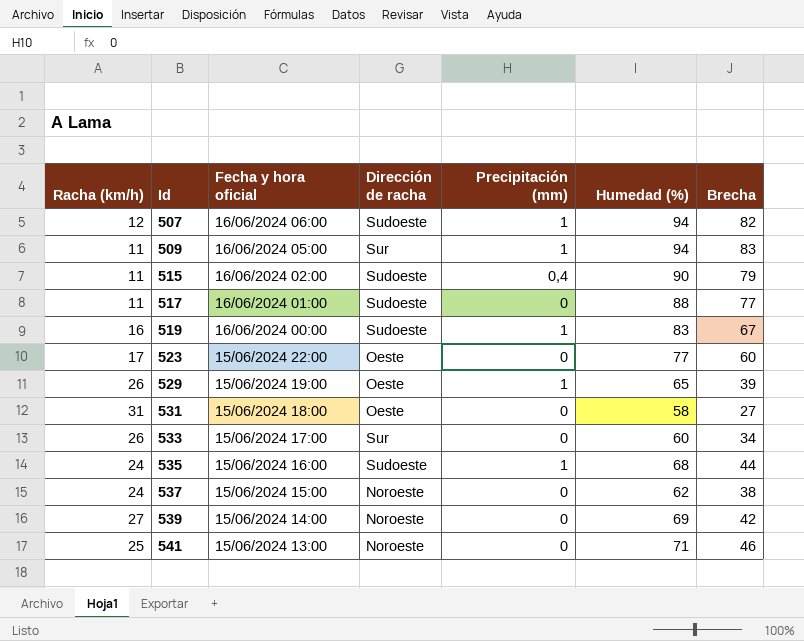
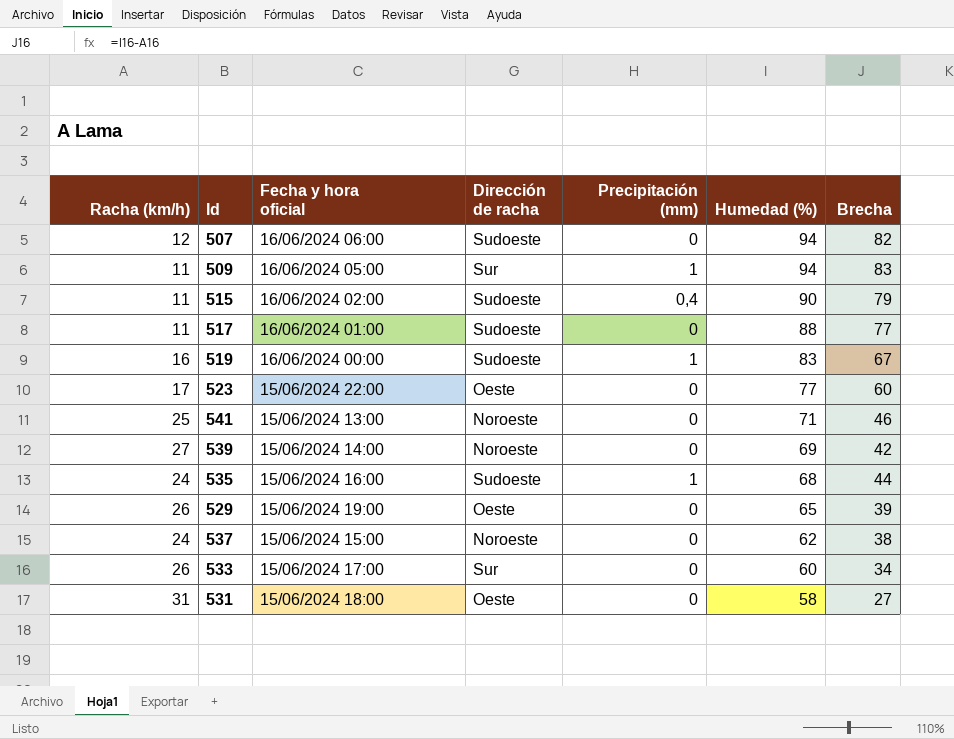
row order: Id ascending -> Humedad (%) descending
507 | Precipitación (mm): 1 -> 0
529 | Precipitación (mm): 1 -> 0

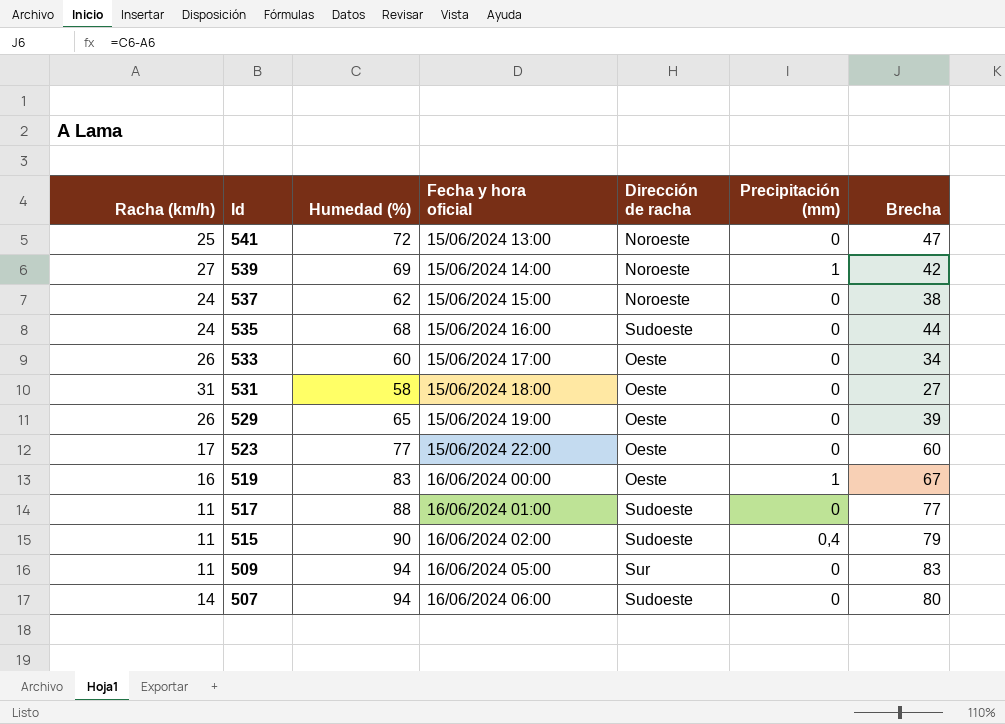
row order: Humedad (%) descending -> Id descending
column Humedad (%) | position: 6 -> 3
541 | Humedad (%): 71 -> 72
541 | Brecha: 46 -> 47
539 | Precipitación (mm): 0 -> 1
535 | Precipitación (mm): 1 -> 0
533 | Dirección de racha: Sur -> Oeste
519 | Dirección de racha: Sudoeste -> Oeste
509 | Precipitación (mm): 1 -> 0
507 | Racha (km/h): 12 -> 14
507 | Brecha: 82 -> 80

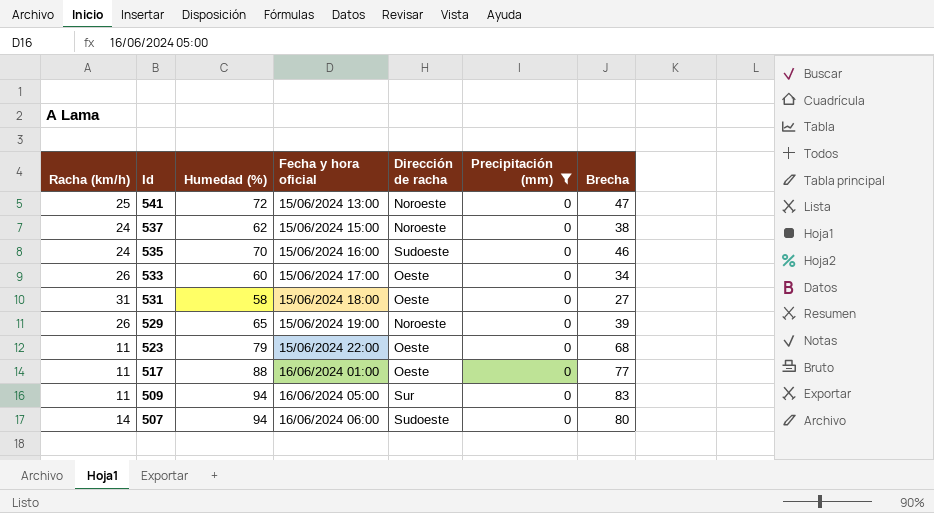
filter: none -> Precipitación (mm) = 0
535 | Humedad (%): 68 -> 70
535 | Brecha: 44 -> 46
529 | Dirección de racha: Oeste -> Noroeste
523 | Racha (km/h): 17 -> 11
523 | Humedad (%): 77 -> 79
523 | Brecha: 60 -> 68
517 | Dirección de racha: Sudoeste -> Oeste

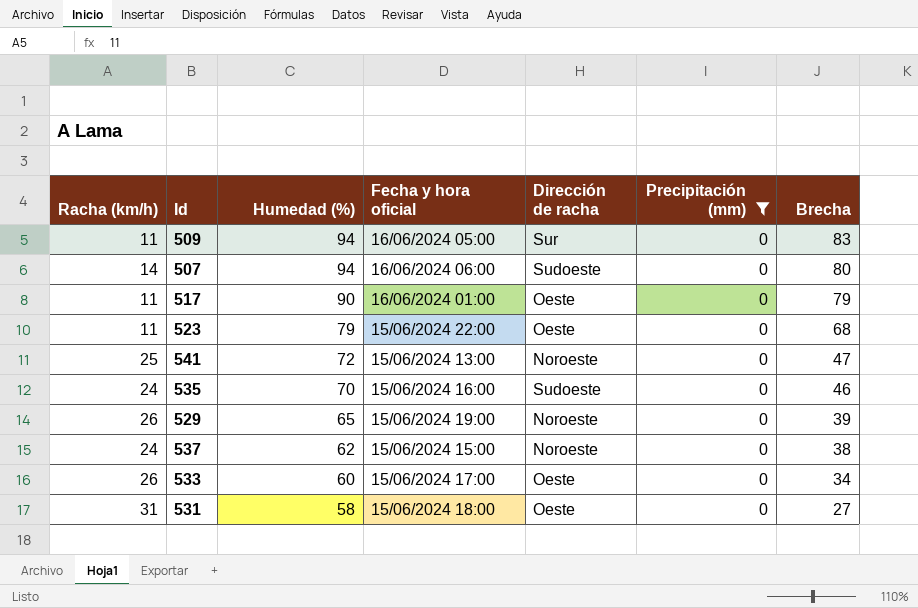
row order: Id descending -> Humedad (%) descending
517 | Humedad (%): 88 -> 90
517 | Brecha: 77 -> 79

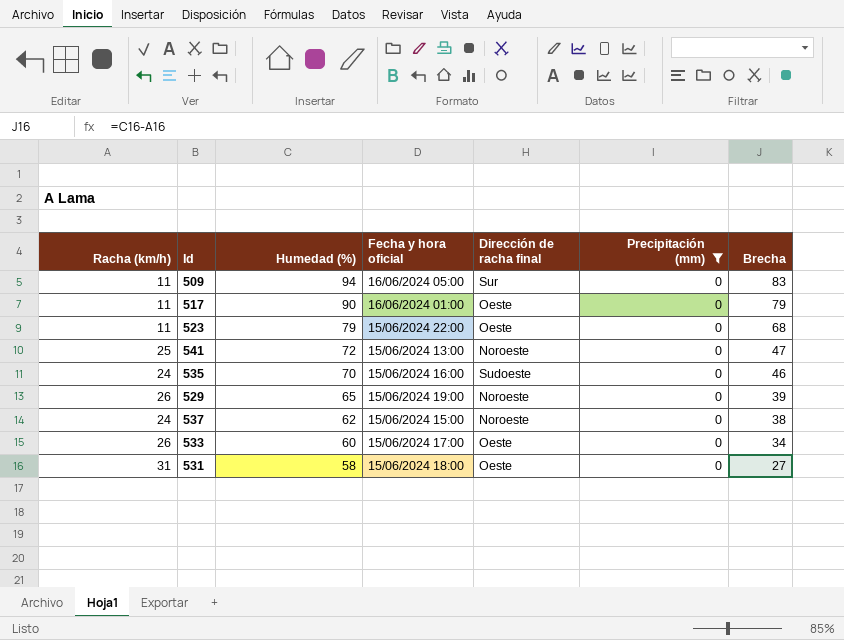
column name: Dirección de racha -> Dirección de racha final
row 507: 14 | 94 | 16/06/2024 06:00 | Sudoeste | 0 | 80 -> none

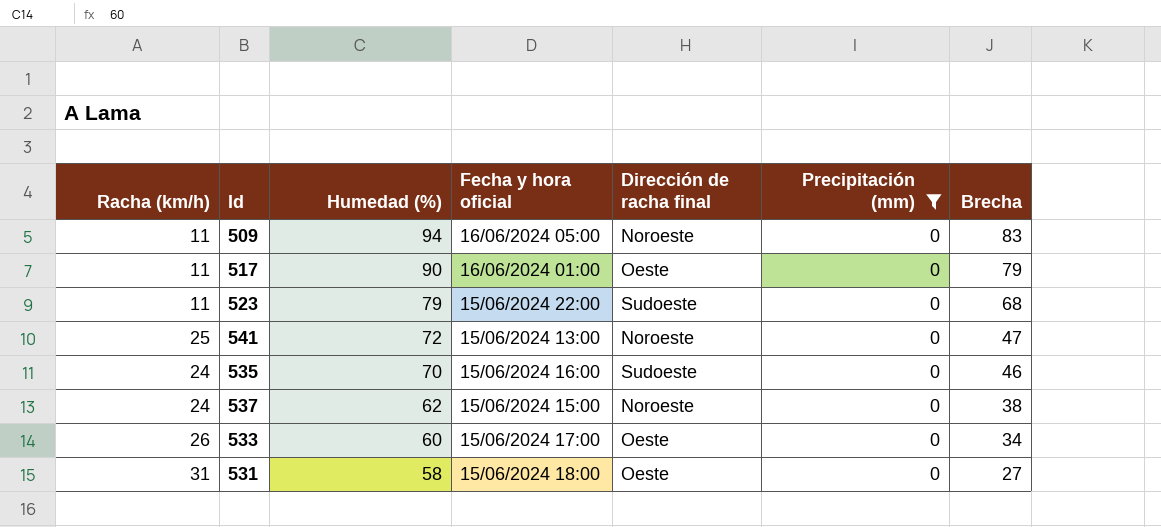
row 529: 26 | 65 | 15/06/2024 19:00 | Noroeste | 0 | 39 -> none
509 | Dirección de racha final: Sur -> Noroeste
523 | Dirección de racha final: Oeste -> Sudoeste

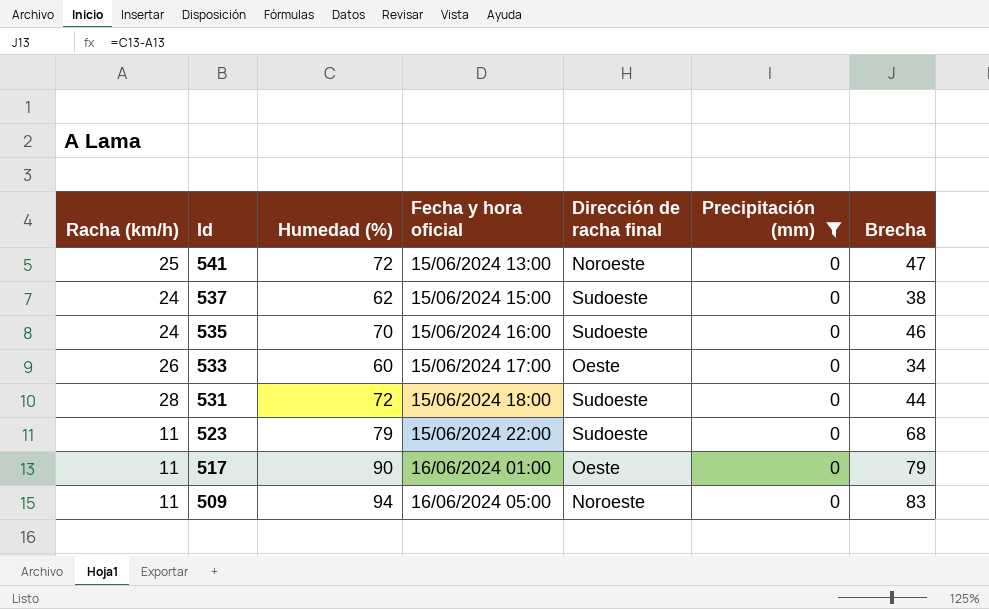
row order: Humedad (%) descending -> Id descending
537 | Dirección de racha final: Noroeste -> Sudoeste
531 | Racha (km/h): 31 -> 28
531 | Humedad (%): 58 -> 72
531 | Dirección de racha final: Oeste -> Sudoeste
531 | Brecha: 27 -> 44

